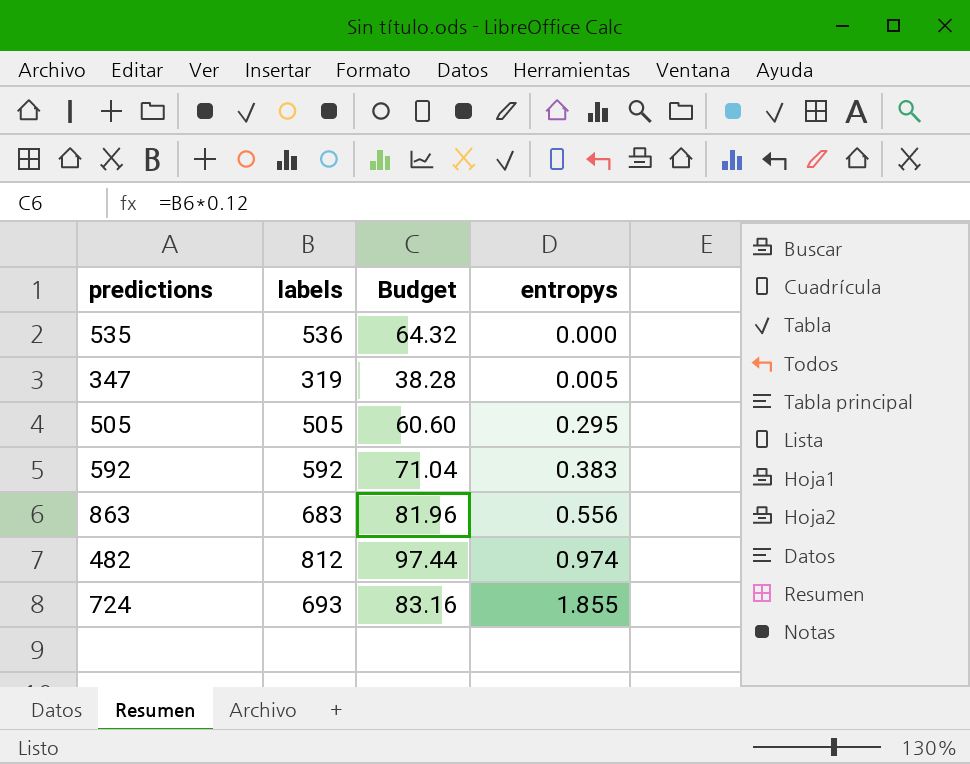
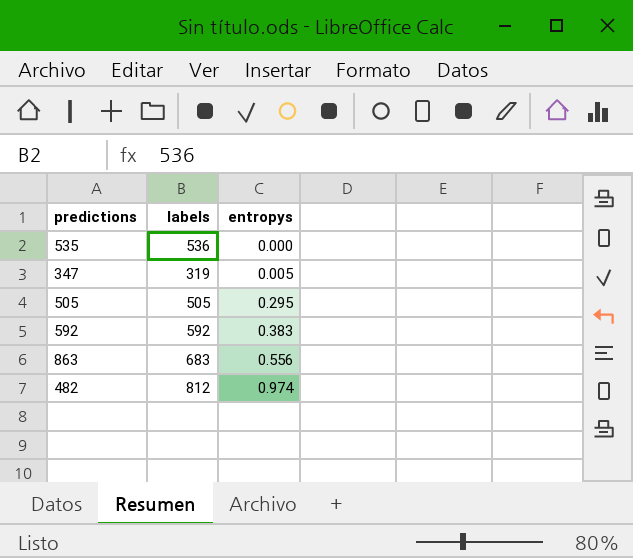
column Budget | formula: [labels] * 0.12 -> none
row 724: 693 | 83.16 | 1.855 -> none

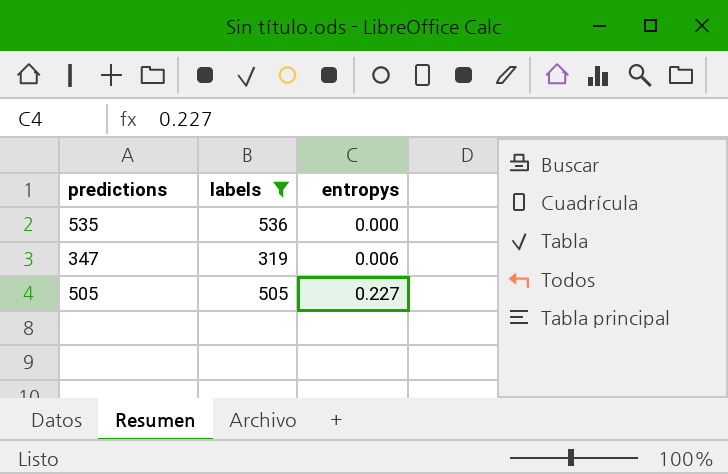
filter: none -> labels <= 536
347 | entropys: 0.005 -> 0.006
505 | entropys: 0.295 -> 0.227

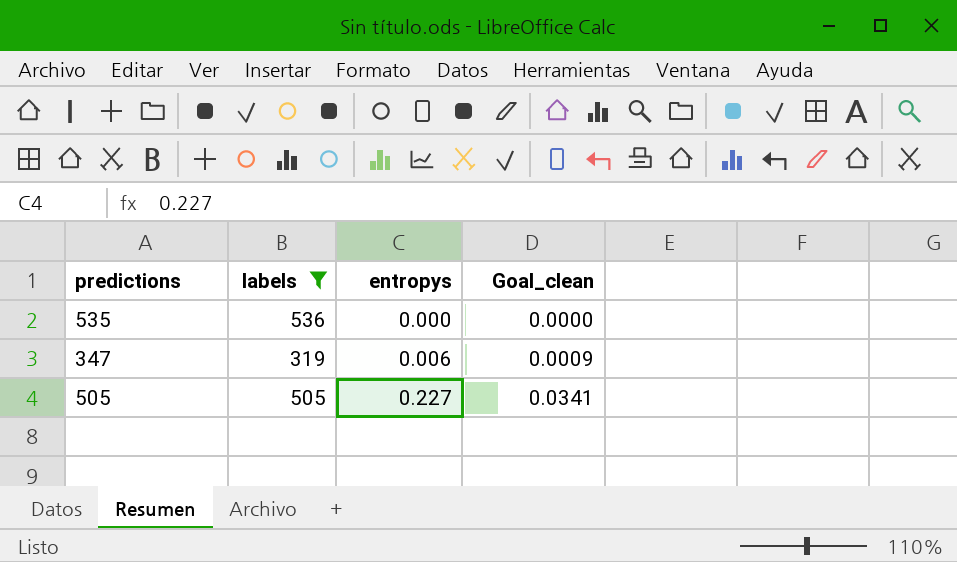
column Goal_clean | formula: none -> [entropys] * 0.15

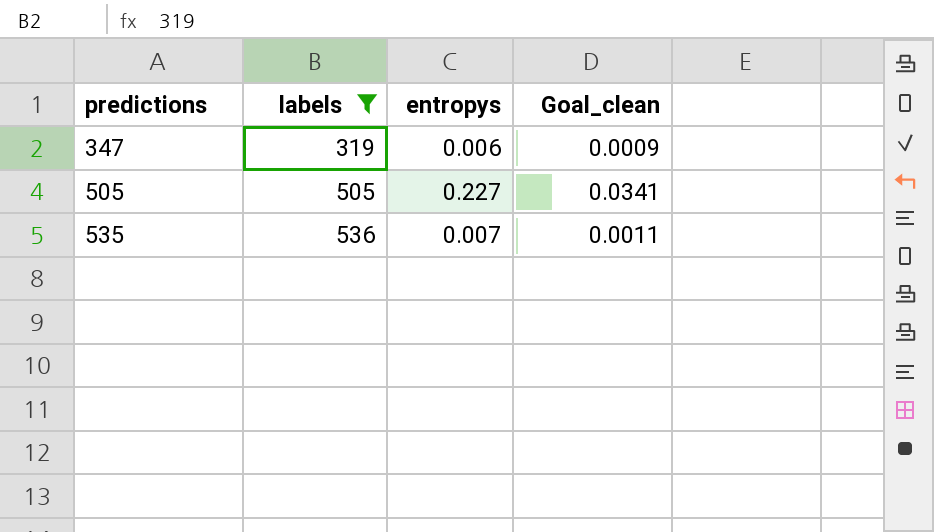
row order: entropys ascending -> predictions ascending
535 | entropys: 0.000 -> 0.007
535 | Goal_clean: 0.0000 -> 0.0011

